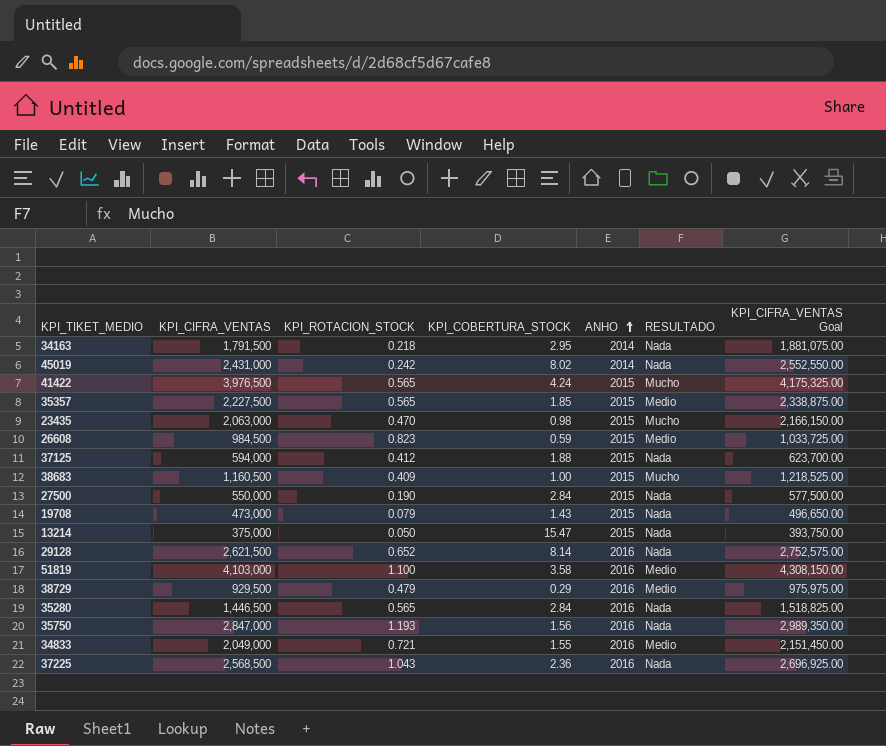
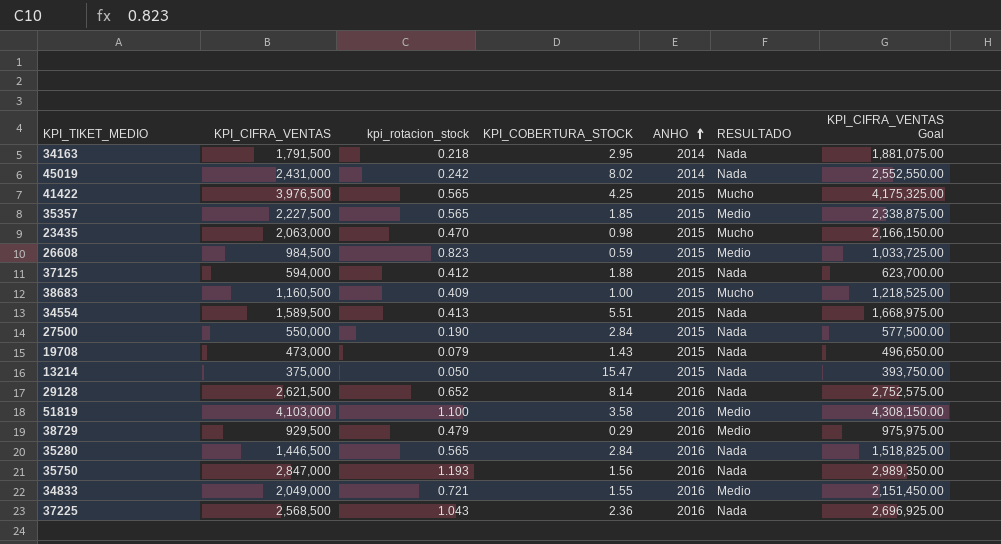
column name: KPI_ROTACION_STOCK -> kpi_rotacion_stock
41422 | KPI_COBERTURA_STOCK: 4.24 -> 4.25
row 34554: none -> 1,589,500 | 0.413 | 5.51 | 2015 | Nada | 1,668,975.00

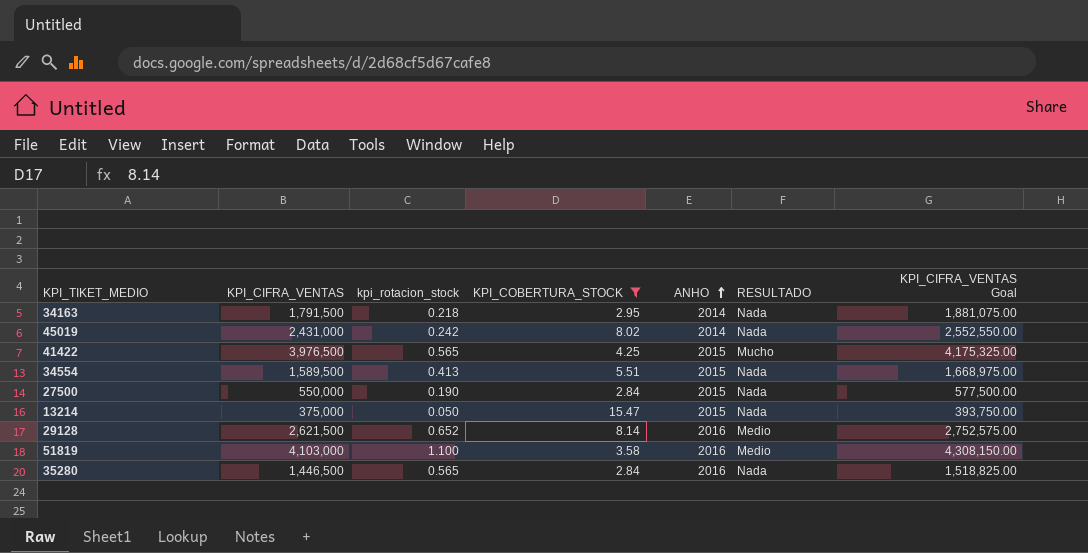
filter: none -> KPI_COBERTURA_STOCK >= 2.84
29128 | RESULTADO: Nada -> Medio

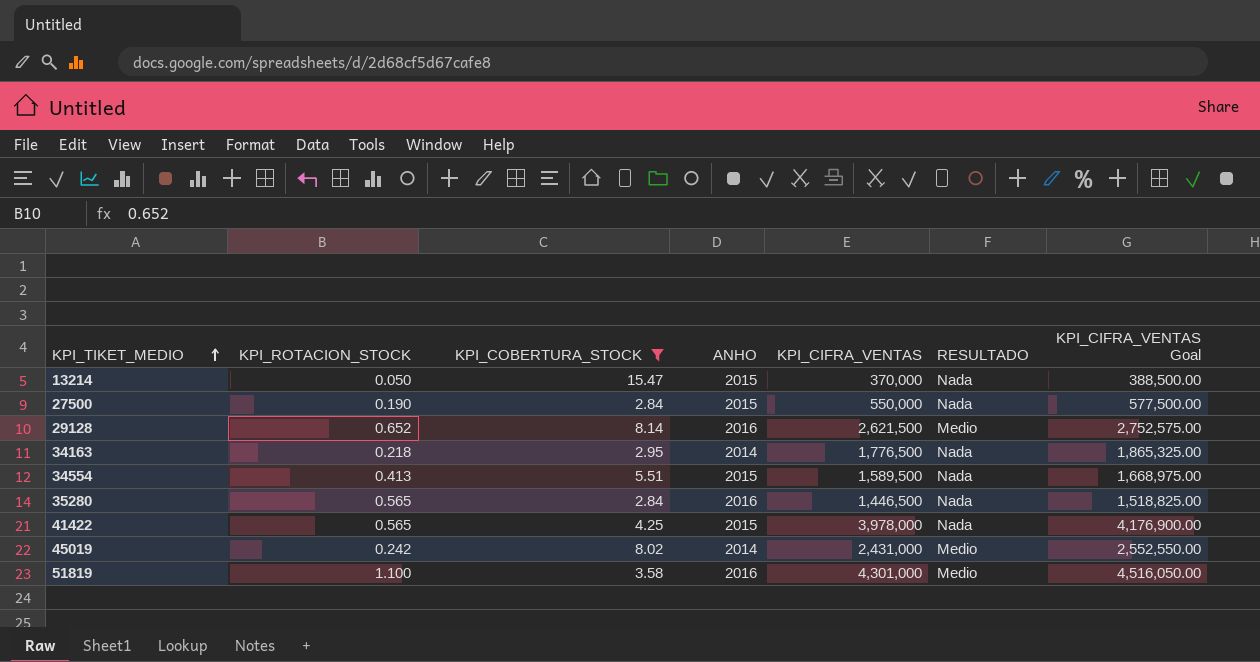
row order: ANHO ascending -> KPI_TIKET_MEDIO ascending
column name: kpi_rotacion_stock -> KPI_ROTACION_STOCK
column KPI_CIFRA_VENTAS | position: 2 -> 5
13214 | KPI_CIFRA_VENTAS: 375,000 -> 370,000
13214 | KPI_CIFRA_VENTAS Goal: 393,750.00 -> 388,500.00
34163 | KPI_CIFRA_VENTAS: 1,791,500 -> 1,776,500
34163 | KPI_CIFRA_VENTAS Goal: 1,881,075.00 -> 1,865,325.00
41422 | KPI_CIFRA_VENTAS: 3,976,500 -> 3,978,000
41422 | RESULTADO: Mucho -> Nada
41422 | KPI_CIFRA_VENTAS Goal: 4,175,325.00 -> 4,176,900.00
45019 | RESULTADO: Nada -> Medio
51819 | KPI_CIFRA_VENTAS: 4,103,000 -> 4,301,000
51819 | KPI_CIFRA_VENTAS Goal: 4,308,150.00 -> 4,516,050.00

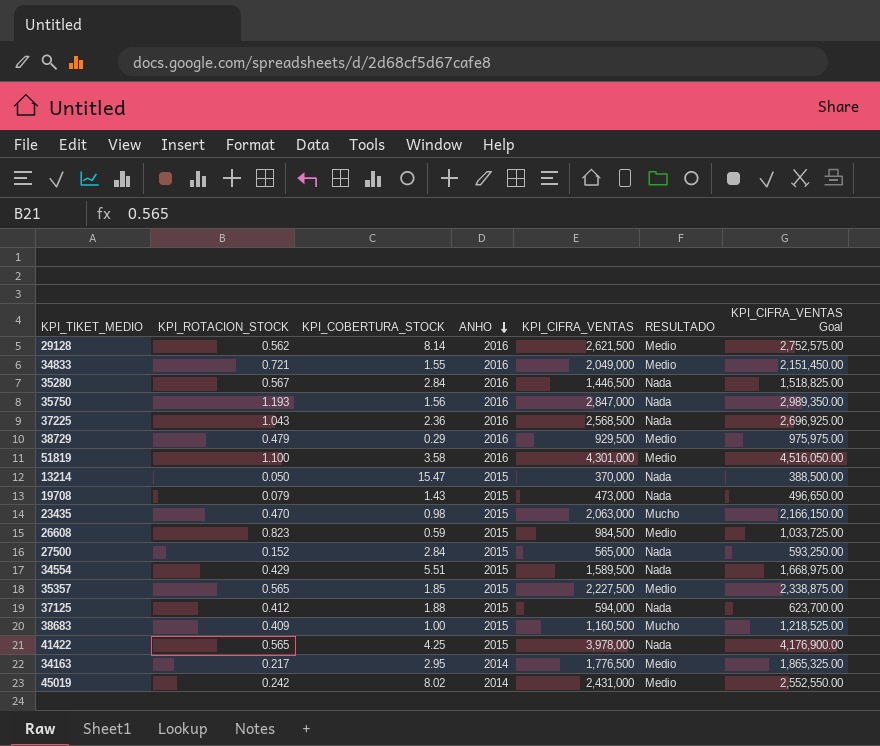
filter: KPI_COBERTURA_STOCK >= 2.84 -> none
row order: KPI_TIKET_MEDIO ascending -> ANHO descending
29128 | KPI_ROTACION_STOCK: 0.652 -> 0.562
35280 | KPI_ROTACION_STOCK: 0.565 -> 0.567
27500 | KPI_ROTACION_STOCK: 0.190 -> 0.152
27500 | KPI_CIFRA_VENTAS: 550,000 -> 565,000
27500 | KPI_CIFRA_VENTAS Goal: 577,500.00 -> 593,250.00
34554 | KPI_ROTACION_STOCK: 0.413 -> 0.429
34163 | KPI_ROTACION_STOCK: 0.218 -> 0.217
34163 | RESULTADO: Nada -> Medio

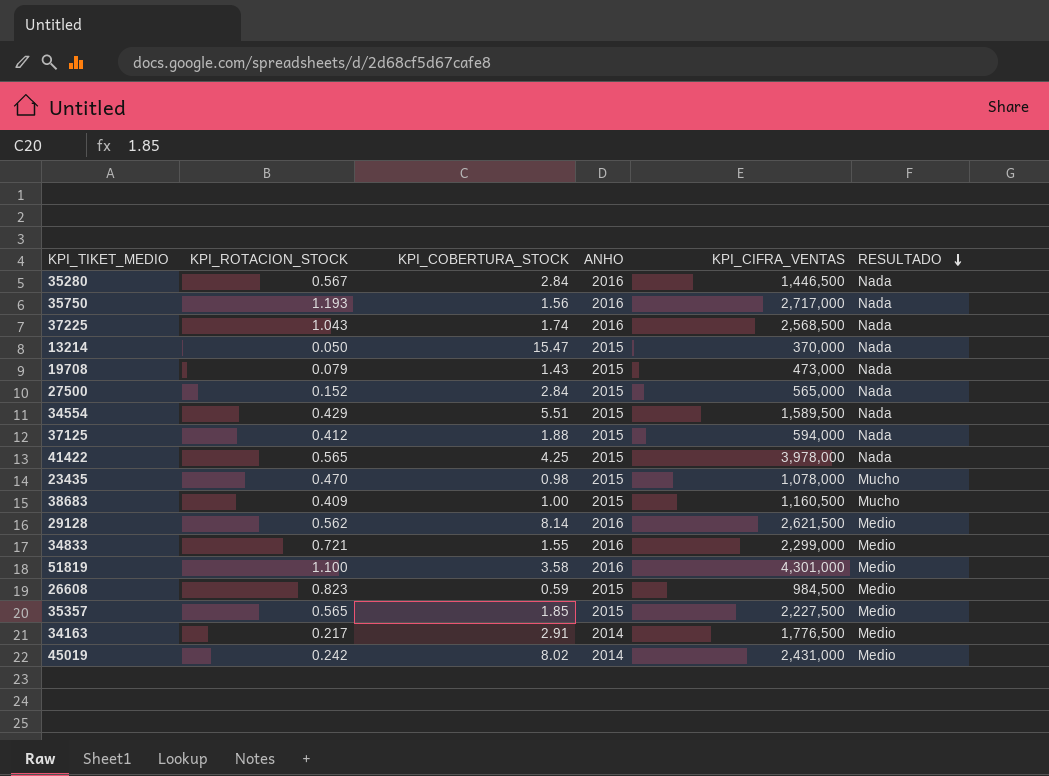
row order: ANHO descending -> RESULTADO descending
column KPI_CIFRA_VENTAS Goal | formula: [KPI_CIFRA_VENTAS] * 1.05 -> none
row 38729: 0.479 | 0.29 | 2016 | 929,500 | Medio | 975,975.00 -> none
35750 | KPI_CIFRA_VENTAS: 2,847,000 -> 2,717,000
37225 | KPI_COBERTURA_STOCK: 2.36 -> 1.74
23435 | KPI_CIFRA_VENTAS: 2,063,000 -> 1,078,000
34833 | KPI_CIFRA_VENTAS: 2,049,000 -> 2,299,000
34163 | KPI_COBERTURA_STOCK: 2.95 -> 2.91

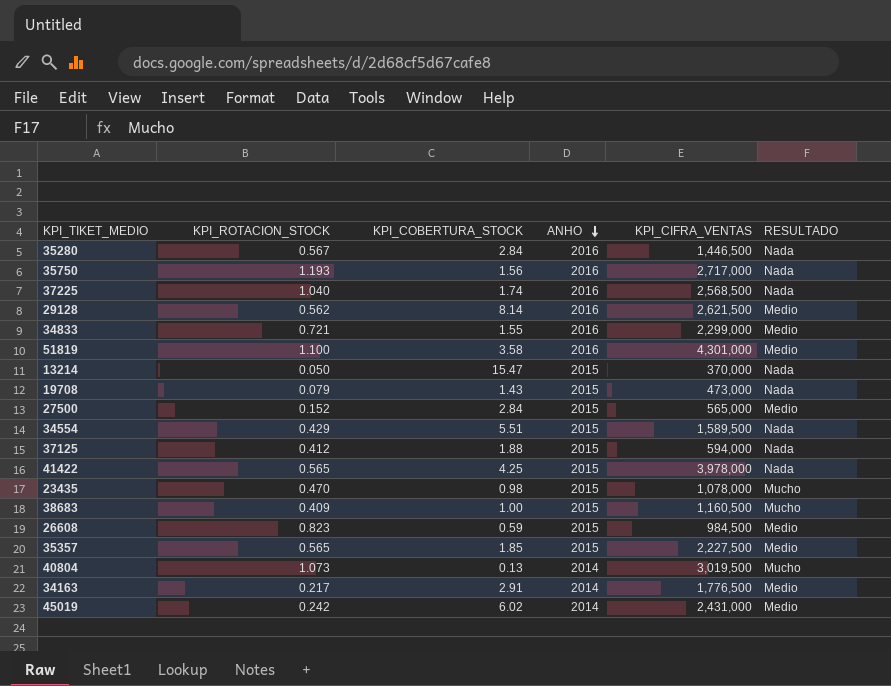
row order: RESULTADO descending -> ANHO descending
37225 | KPI_ROTACION_STOCK: 1.043 -> 1.040
27500 | RESULTADO: Nada -> Medio
row 40804: none -> 1.073 | 0.13 | 2014 | 3,019,500 | Mucho
45019 | KPI_COBERTURA_STOCK: 8.02 -> 6.02

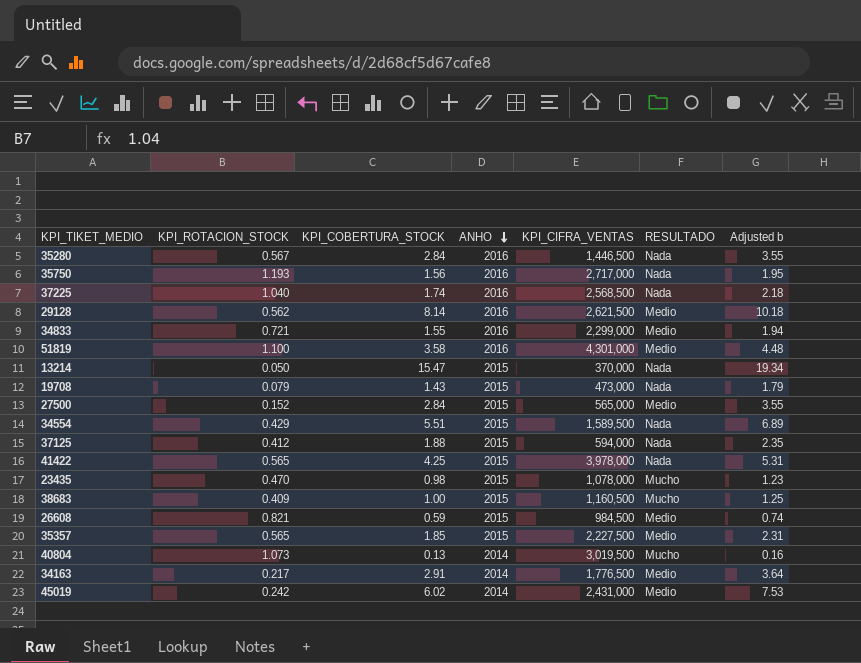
column Adjusted b | formula: none -> [KPI_COBERTURA_STOCK] * 1.25
26608 | KPI_ROTACION_STOCK: 0.823 -> 0.821

